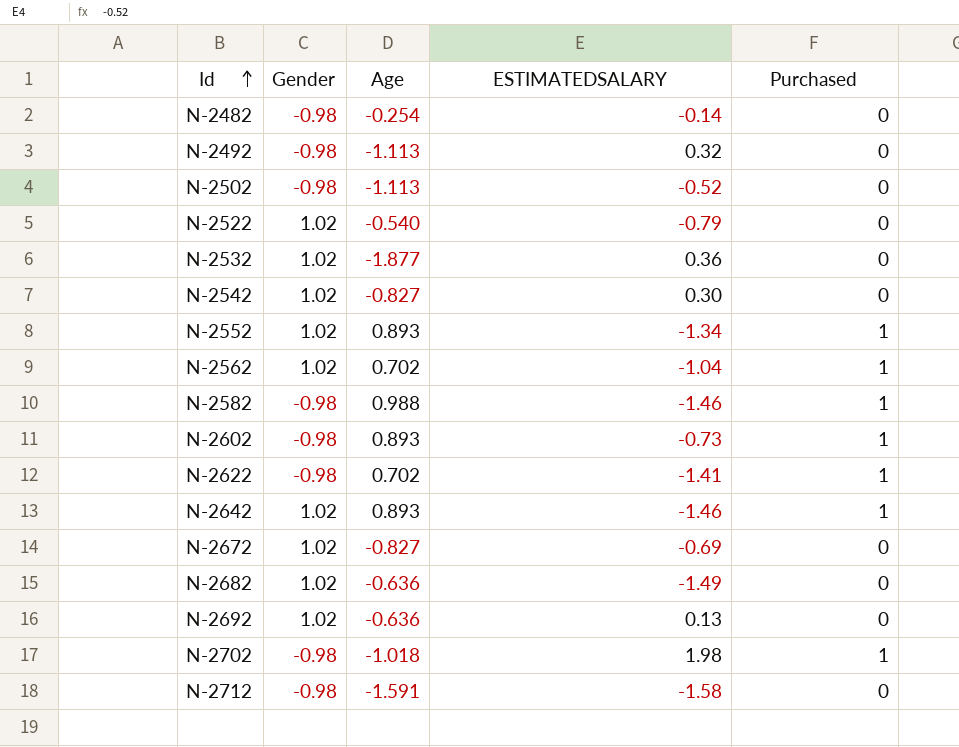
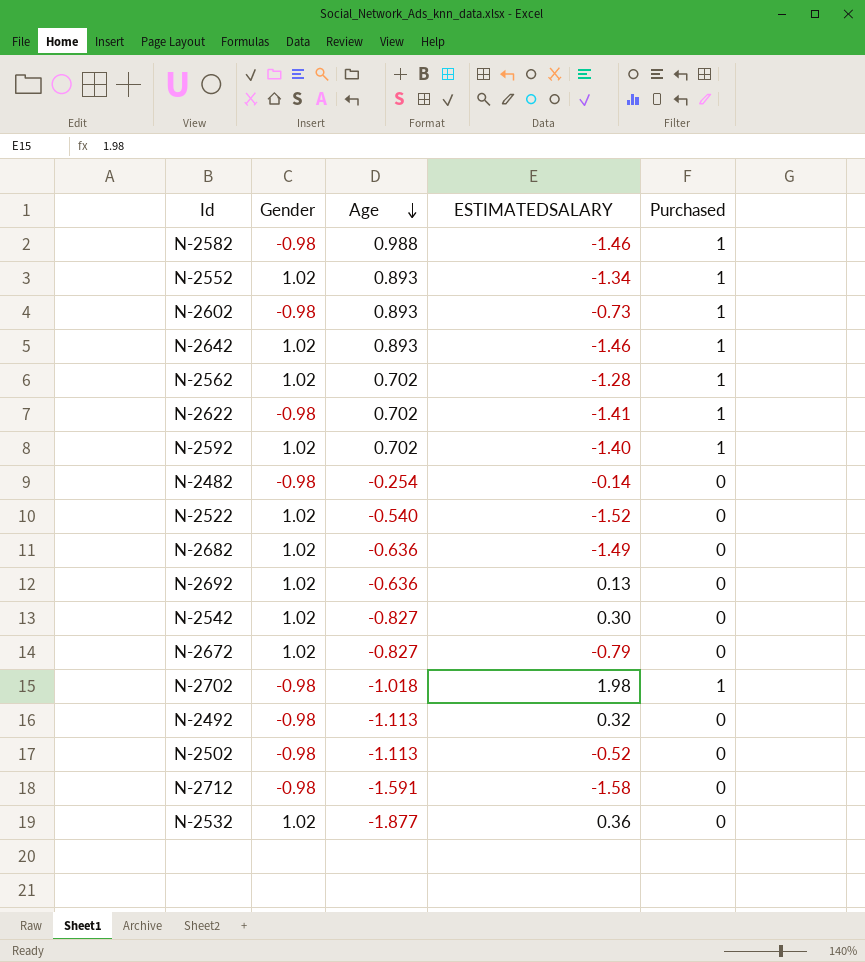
row order: Id ascending -> Age descending
N-2562 | ESTIMATEDSALARY: -1.04 -> -1.28
row N-2592: none -> 1.02 | 0.702 | -1.40 | 1
N-2522 | ESTIMATEDSALARY: -0.79 -> -1.52
N-2672 | ESTIMATEDSALARY: -0.69 -> -0.79

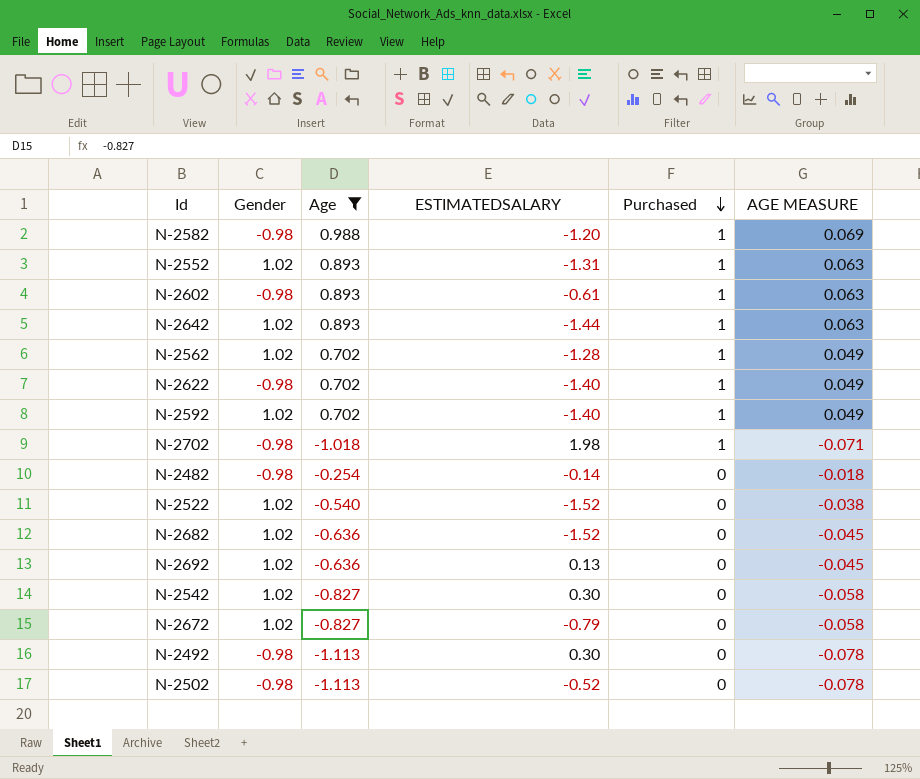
filter: none -> Age >= -1.113
row order: Age descending -> Purchased descending
column AGE MEASURE | formula: none -> [Age] * 0.07
N-2582 | ESTIMATEDSALARY: -1.46 -> -1.20
N-2552 | ESTIMATEDSALARY: -1.34 -> -1.31
N-2602 | ESTIMATEDSALARY: -0.73 -> -0.61
N-2642 | ESTIMATEDSALARY: -1.46 -> -1.44
N-2622 | ESTIMATEDSALARY: -1.41 -> -1.40
N-2682 | ESTIMATEDSALARY: -1.49 -> -1.52
N-2492 | ESTIMATEDSALARY: 0.32 -> 0.30

